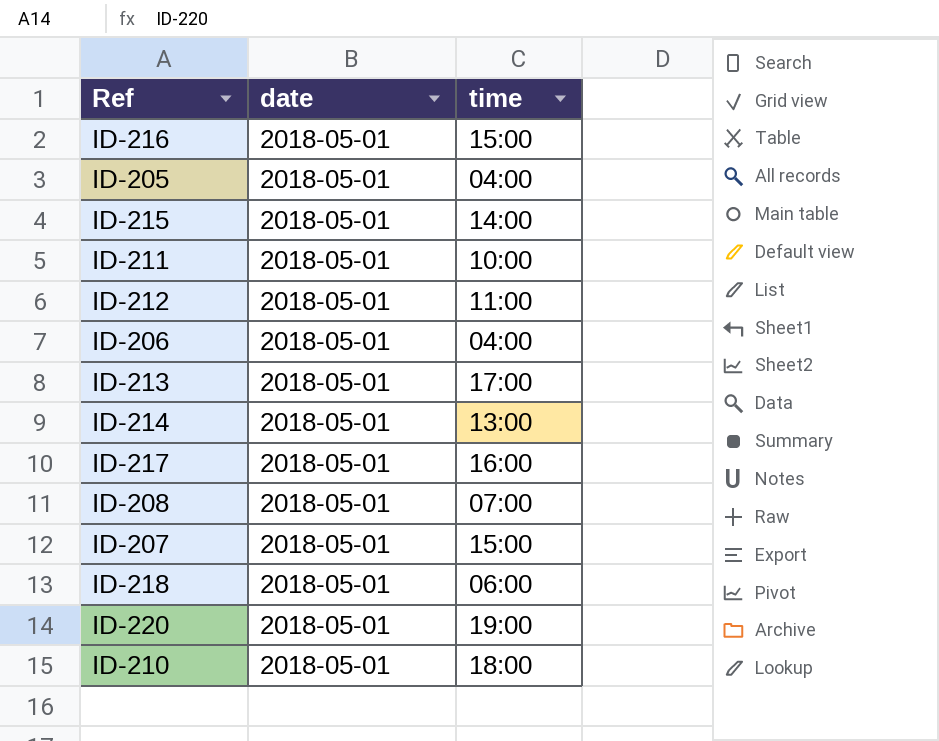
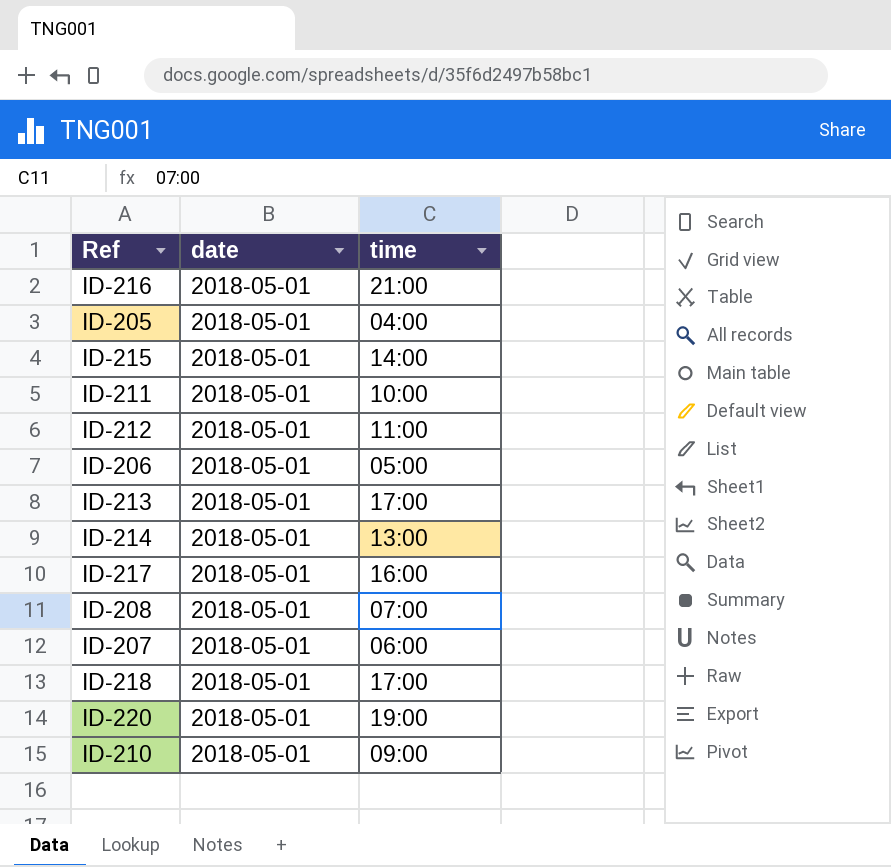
ID-216 | time: 15:00 -> 21:00
ID-206 | time: 04:00 -> 05:00
ID-207 | time: 15:00 -> 06:00
ID-218 | time: 06:00 -> 17:00
ID-210 | time: 18:00 -> 09:00

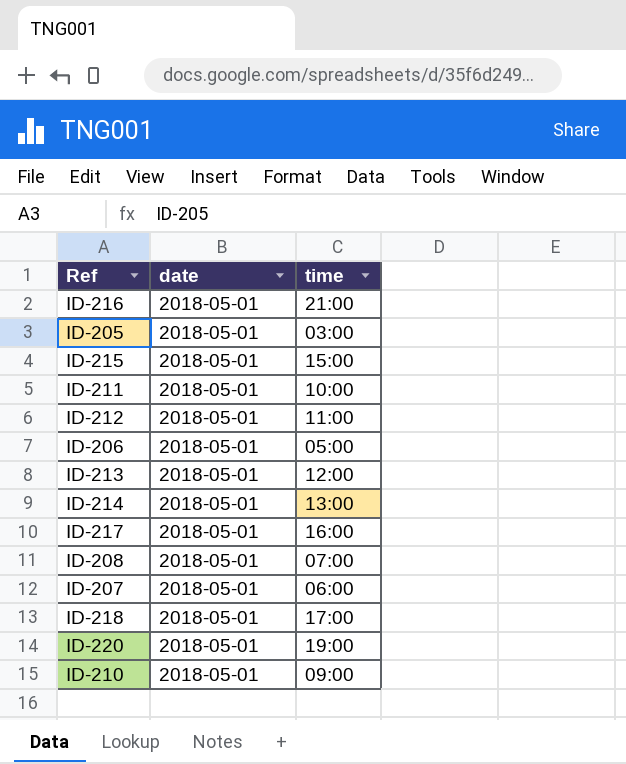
ID-205 | time: 04:00 -> 03:00
ID-215 | time: 14:00 -> 15:00
ID-213 | time: 17:00 -> 12:00

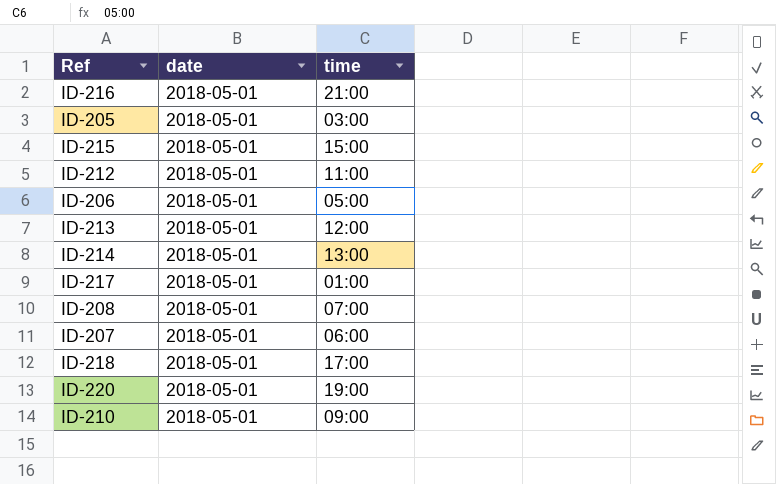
row ID-211: 2018-05-01 | 10:00 -> none
ID-217 | time: 16:00 -> 01:00

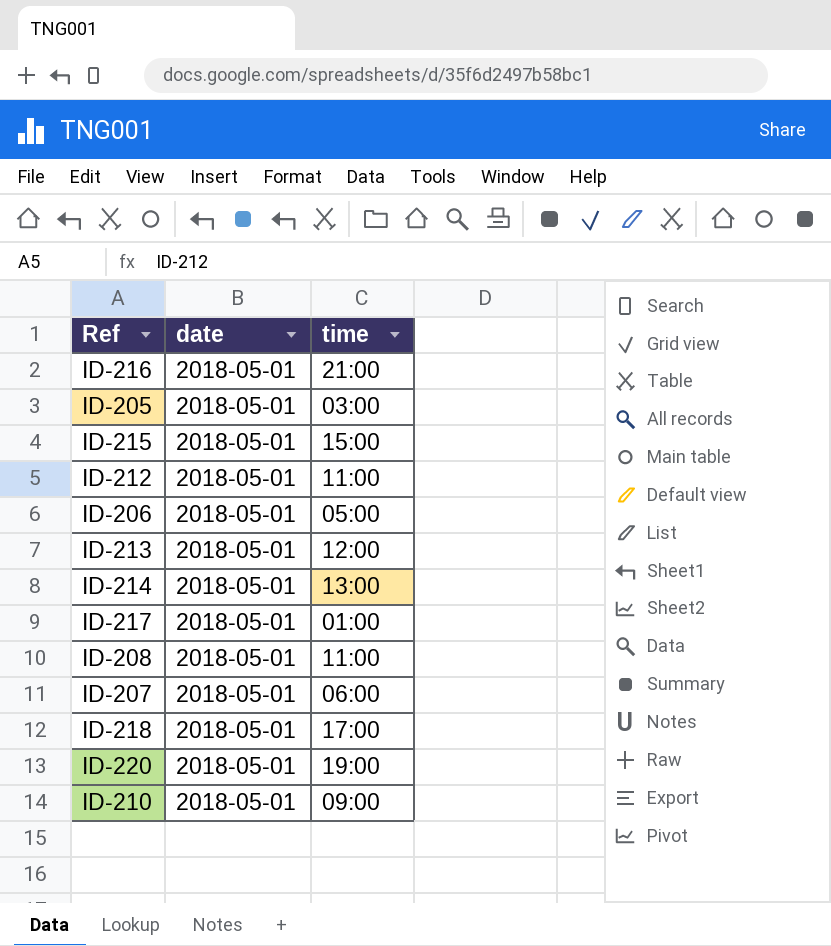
ID-208 | time: 07:00 -> 11:00

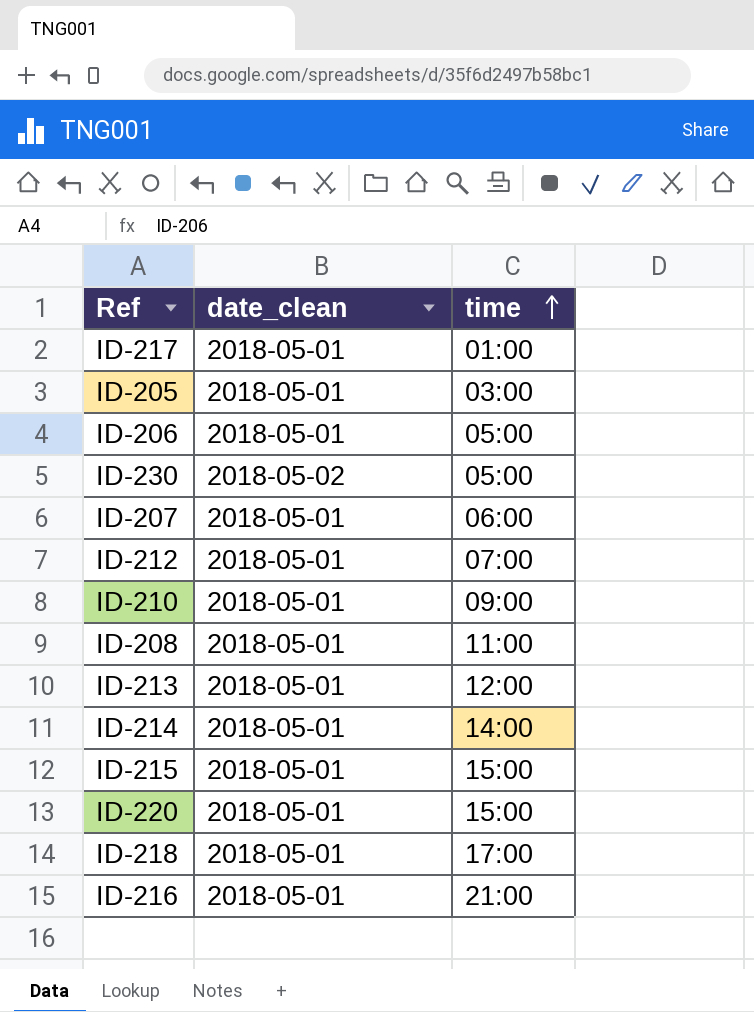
row order: none -> time ascending
column name: date -> date_clean
row ID-230: none -> 2018-05-02 | 05:00
ID-212 | time: 11:00 -> 07:00
ID-214 | time: 13:00 -> 14:00
ID-220 | time: 19:00 -> 15:00

